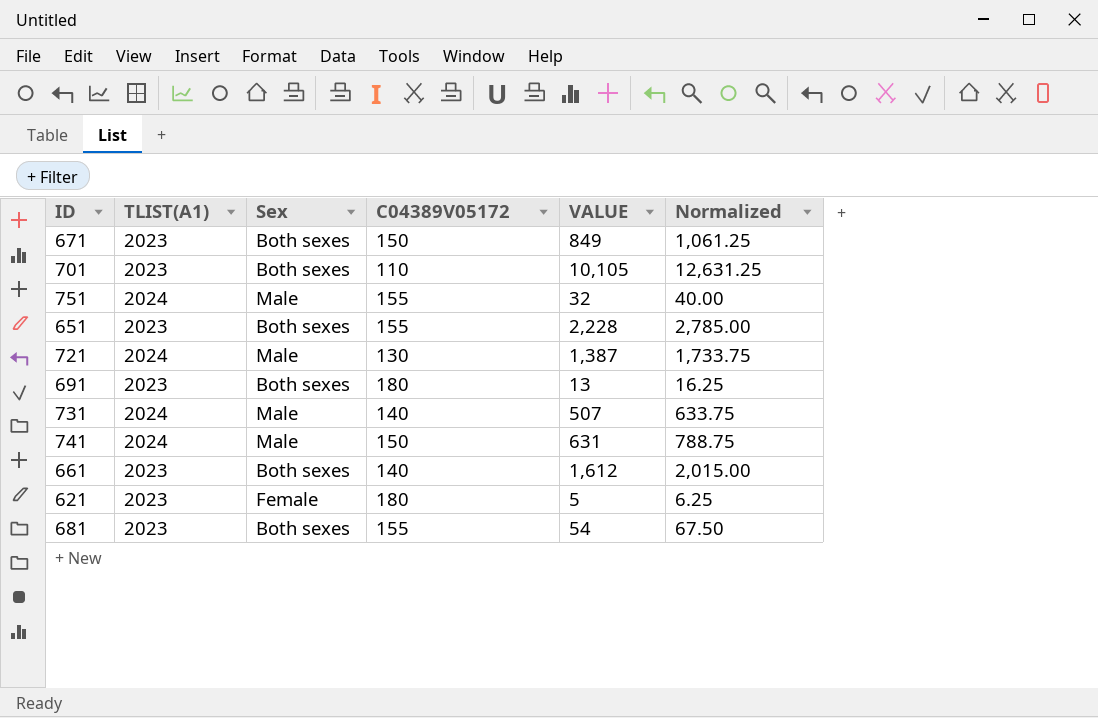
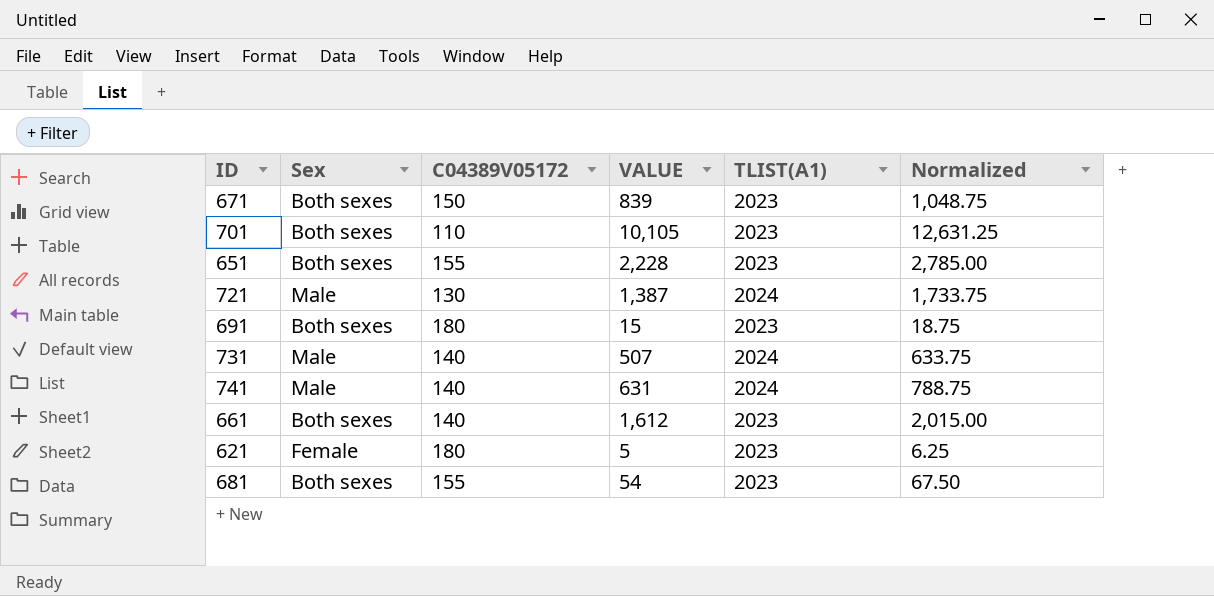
column TLIST(A1) | position: 2 -> 5
row 751: 2024 | Male | 155 | 32 | 40.00 -> none
671 | VALUE: 849 -> 839
671 | Normalized: 1,061.25 -> 1,048.75
691 | VALUE: 13 -> 15
691 | Normalized: 16.25 -> 18.75
741 | C04389V05172: 150 -> 140

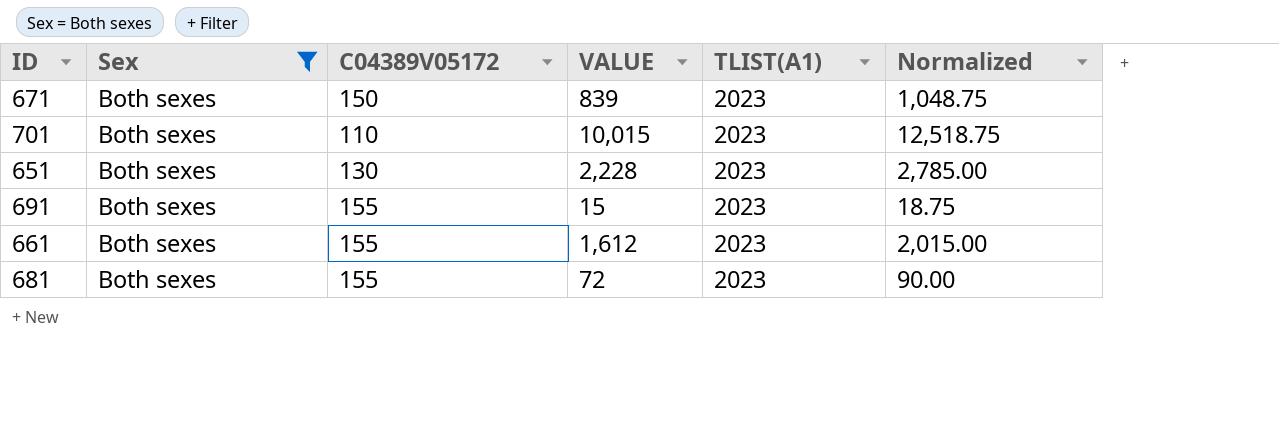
filter: none -> Sex = Both sexes
701 | VALUE: 10,105 -> 10,015
701 | Normalized: 12,631.25 -> 12,518.75
651 | C04389V05172: 155 -> 130
691 | C04389V05172: 180 -> 155
661 | C04389V05172: 140 -> 155
681 | VALUE: 54 -> 72
681 | Normalized: 67.50 -> 90.00

